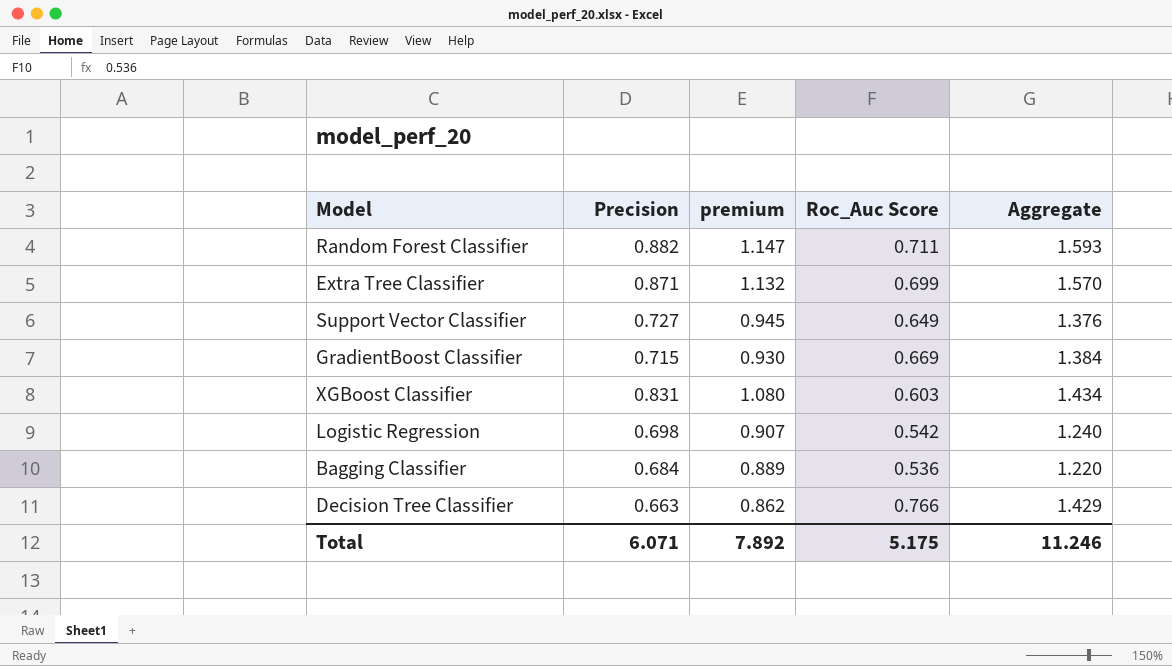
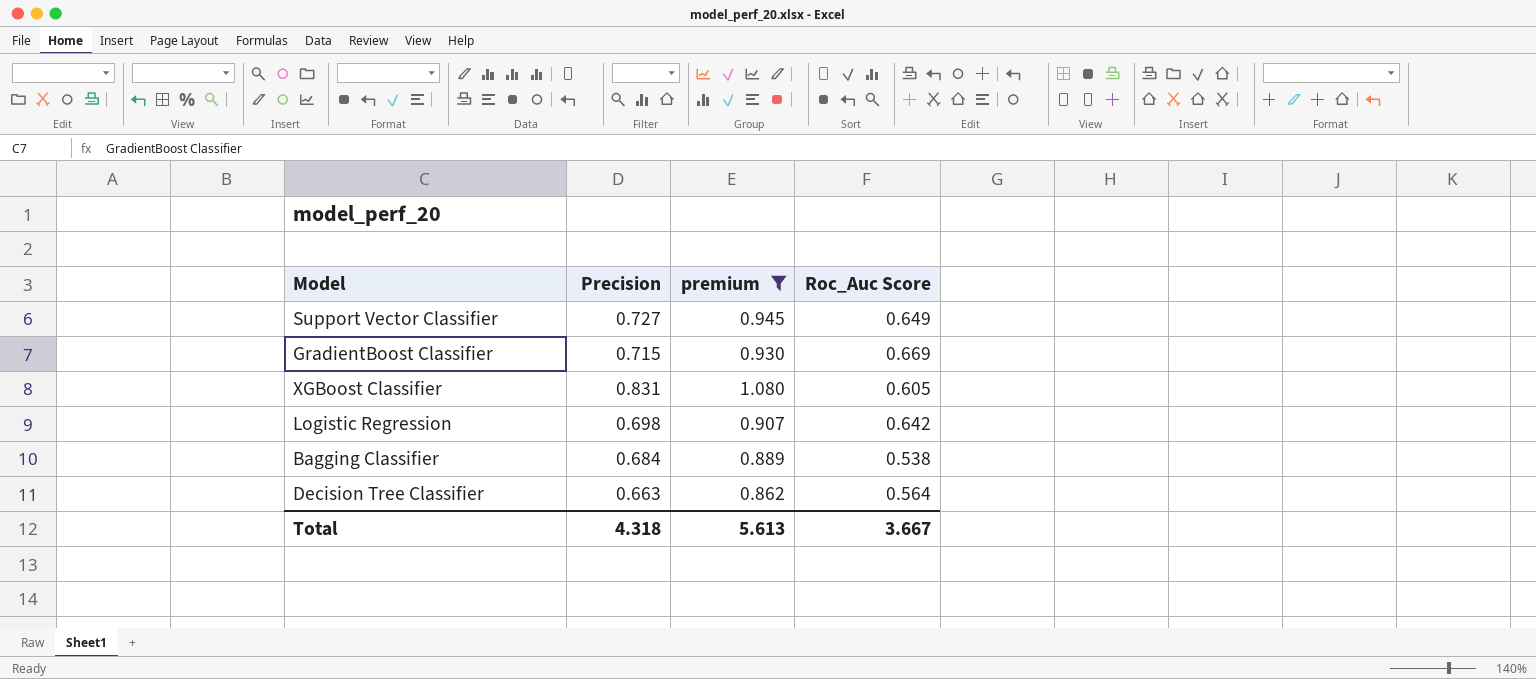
filter: none -> premium <= 1.080
column Aggregate | formula: [Precision] + [Roc_Auc Score] -> none
XGBoost Classifier | Roc_Auc Score: 0.603 -> 0.605
Logistic Regression | Roc_Auc Score: 0.542 -> 0.642
Bagging Classifier | Roc_Auc Score: 0.536 -> 0.538
Decision Tree Classifier | Roc_Auc Score: 0.766 -> 0.564
Total | Precision: 6.071 -> 4.318
Total | premium: 7.892 -> 5.613
Total | Roc_Auc Score: 5.175 -> 3.667

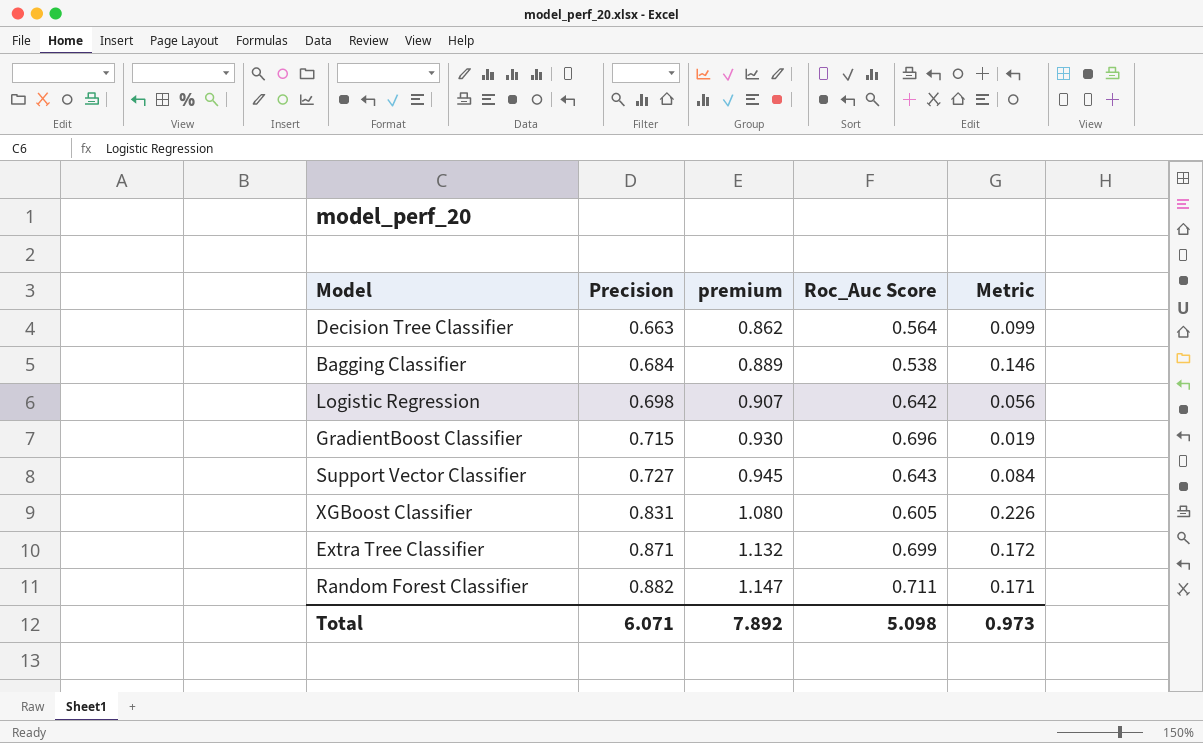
filter: premium <= 1.080 -> none
row order: none -> Precision ascending
column Metric | formula: none -> [Precision] - [Roc_Auc Score]
GradientBoost Classifier | Roc_Auc Score: 0.669 -> 0.696
Support Vector Classifier | Roc_Auc Score: 0.649 -> 0.643
Total | Precision: 4.318 -> 6.071
Total | premium: 5.613 -> 7.892
Total | Roc_Auc Score: 3.667 -> 5.098

